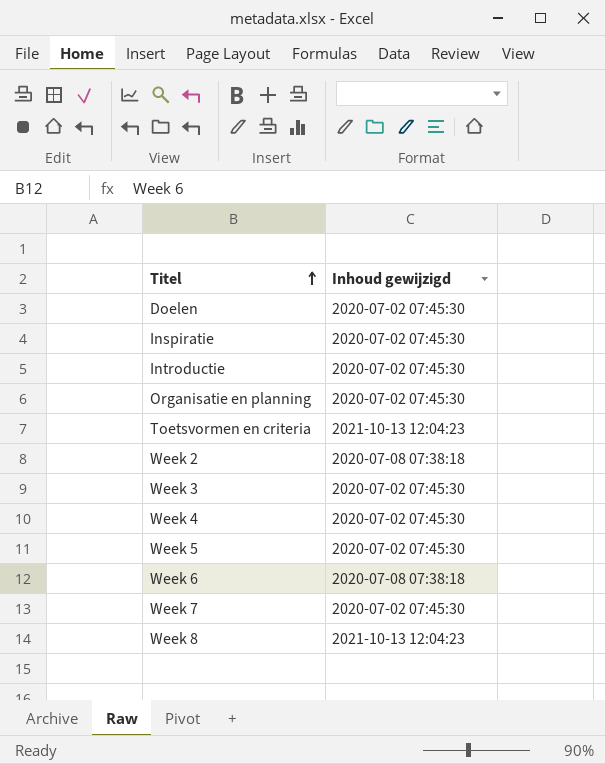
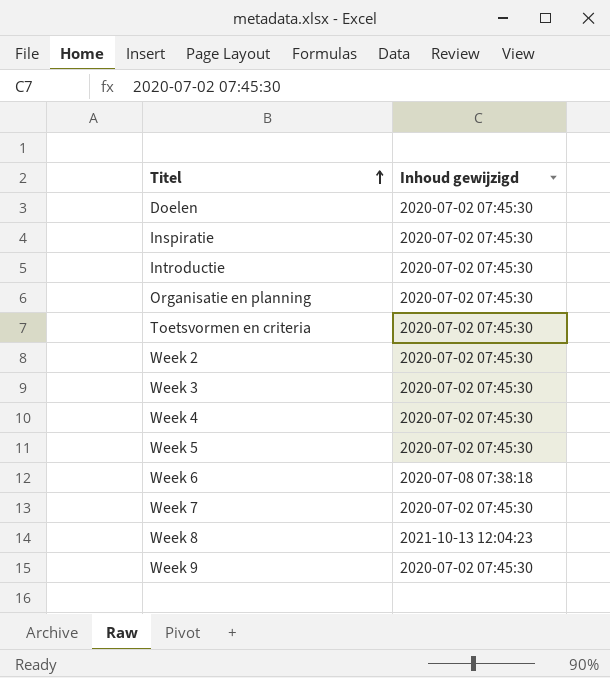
Toetsvormen en criteria | Inhoud gewijzigd: 2021-10-13 12:04:23 -> 2020-07-02 07:45:30
Week 2 | Inhoud gewijzigd: 2020-07-08 07:38:18 -> 2020-07-02 07:45:30
row Week 9: none -> 2020-07-02 07:45:30

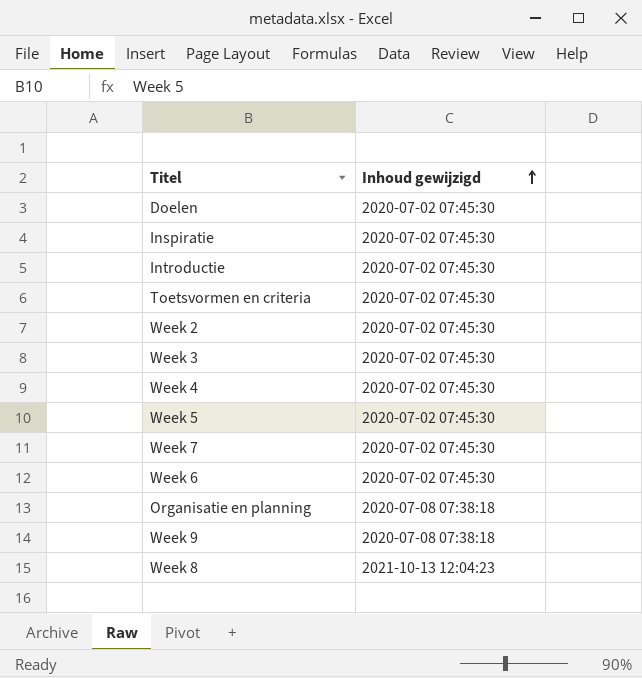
row order: Titel ascending -> Inhoud gewijzigd ascending
Week 6 | Inhoud gewijzigd: 2020-07-08 07:38:18 -> 2020-07-02 07:45:30
Organisatie en planning | Inhoud gewijzigd: 2020-07-02 07:45:30 -> 2020-07-08 07:38:18
Week 9 | Inhoud gewijzigd: 2020-07-02 07:45:30 -> 2020-07-08 07:38:18

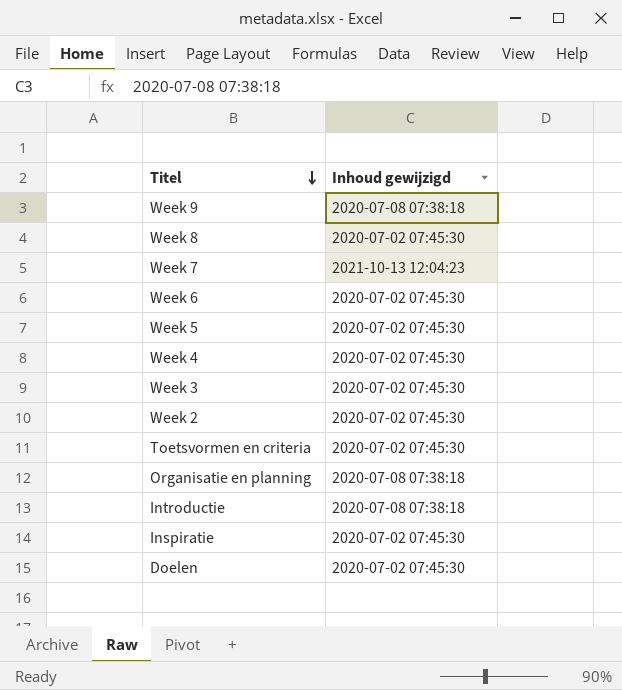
row order: Inhoud gewijzigd ascending -> Titel descending
Week 8 | Inhoud gewijzigd: 2021-10-13 12:04:23 -> 2020-07-02 07:45:30
Week 7 | Inhoud gewijzigd: 2020-07-02 07:45:30 -> 2021-10-13 12:04:23
Introductie | Inhoud gewijzigd: 2020-07-02 07:45:30 -> 2020-07-08 07:38:18

